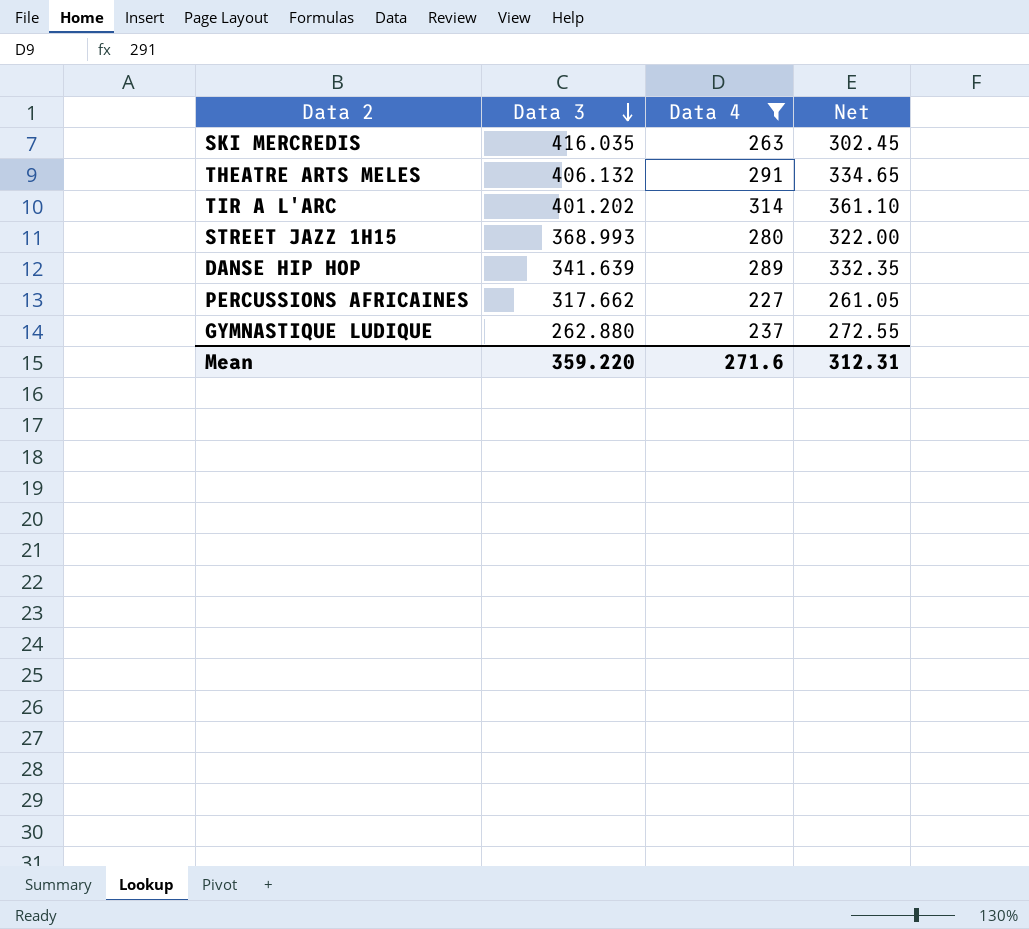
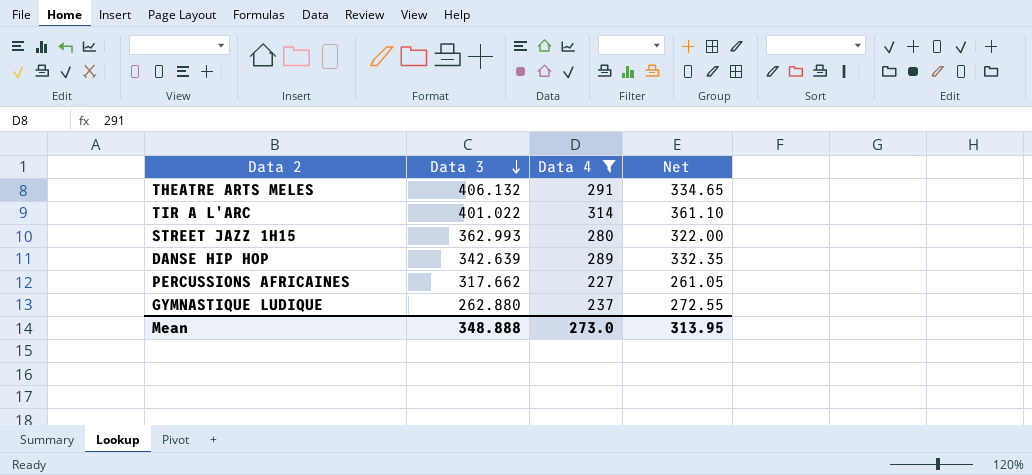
row SKI MERCREDIS: 416.035 | 263 | 302.45 -> none
TIR A L'ARC | Data 3: 401.202 -> 401.022
STREET JAZZ 1H15 | Data 3: 368.993 -> 362.993
DANSE HIP HOP | Data 3: 341.639 -> 342.639
Mean | Data 3: 359.220 -> 348.888
Mean | Data 4: 271.6 -> 273.0
Mean | Net: 312.31 -> 313.95

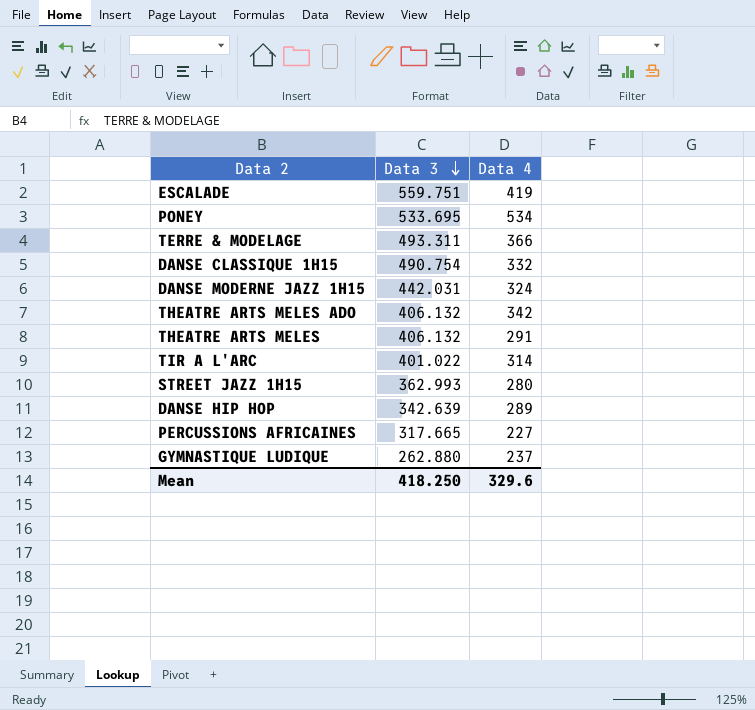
filter: Data 4 <= 314 -> none
column Net | formula: [Data 4] * 1.15 -> none
PERCUSSIONS AFRICAINES | Data 3: 317.662 -> 317.665
Mean | Data 3: 348.888 -> 418.250
Mean | Data 4: 273.0 -> 329.6

